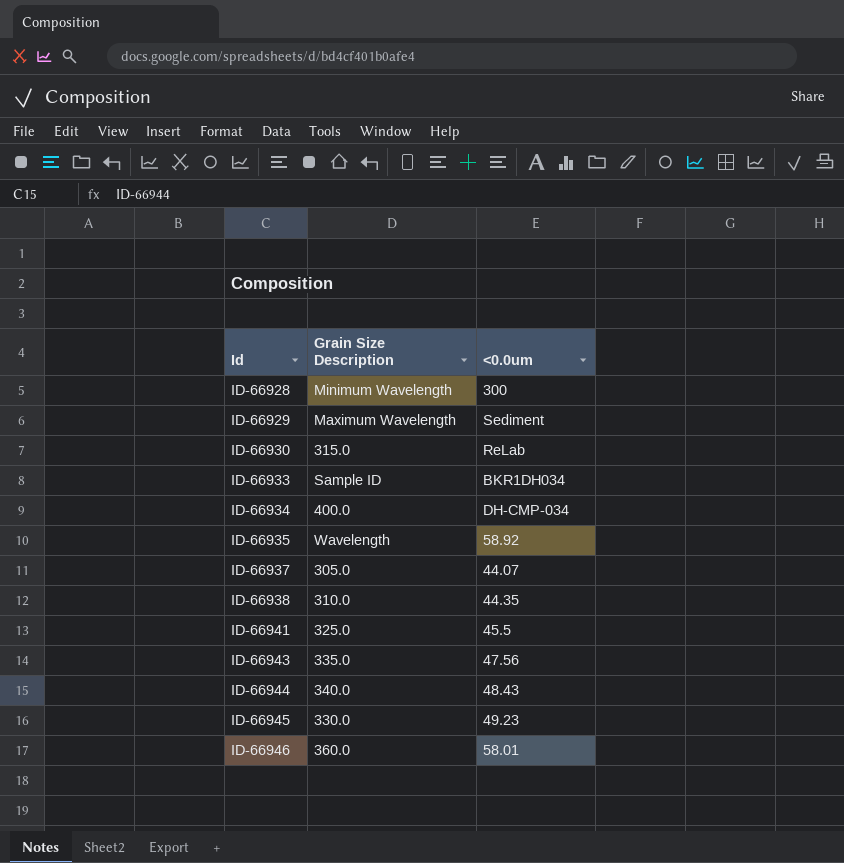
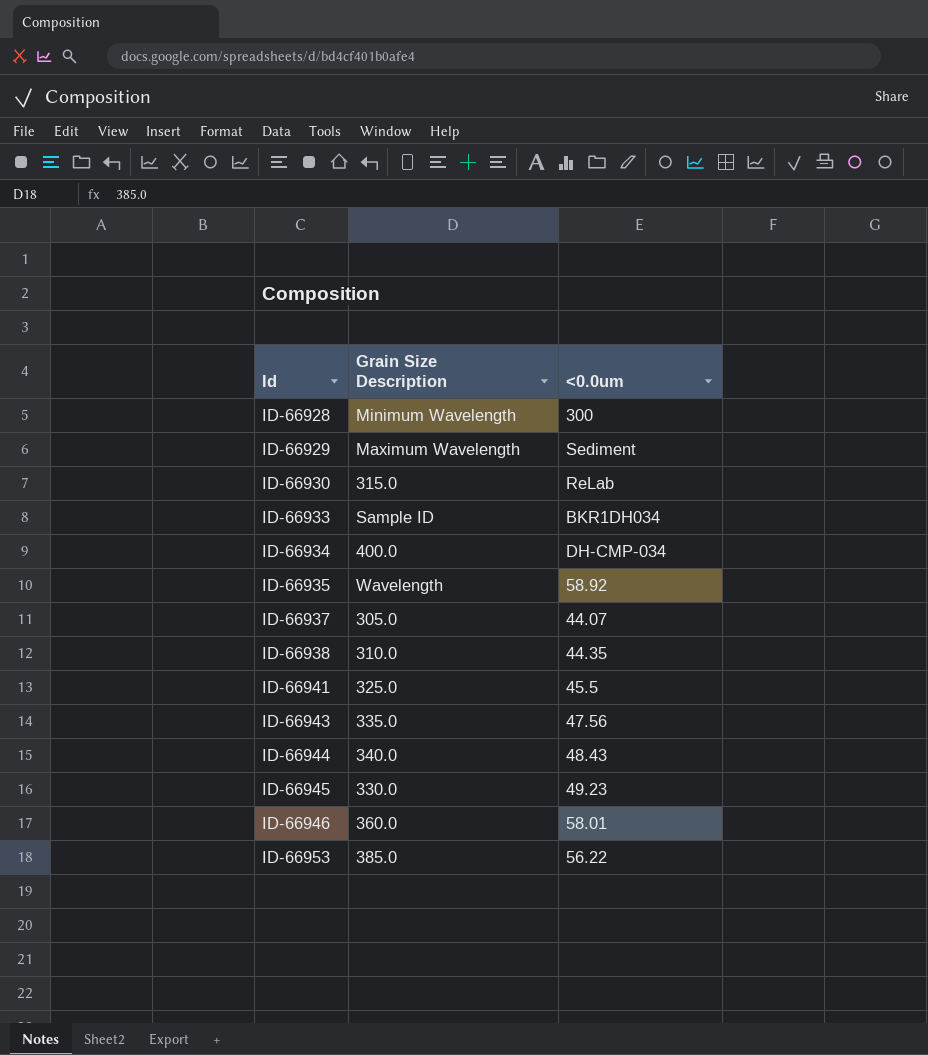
row ID-66953: none -> 385.0 | 56.22

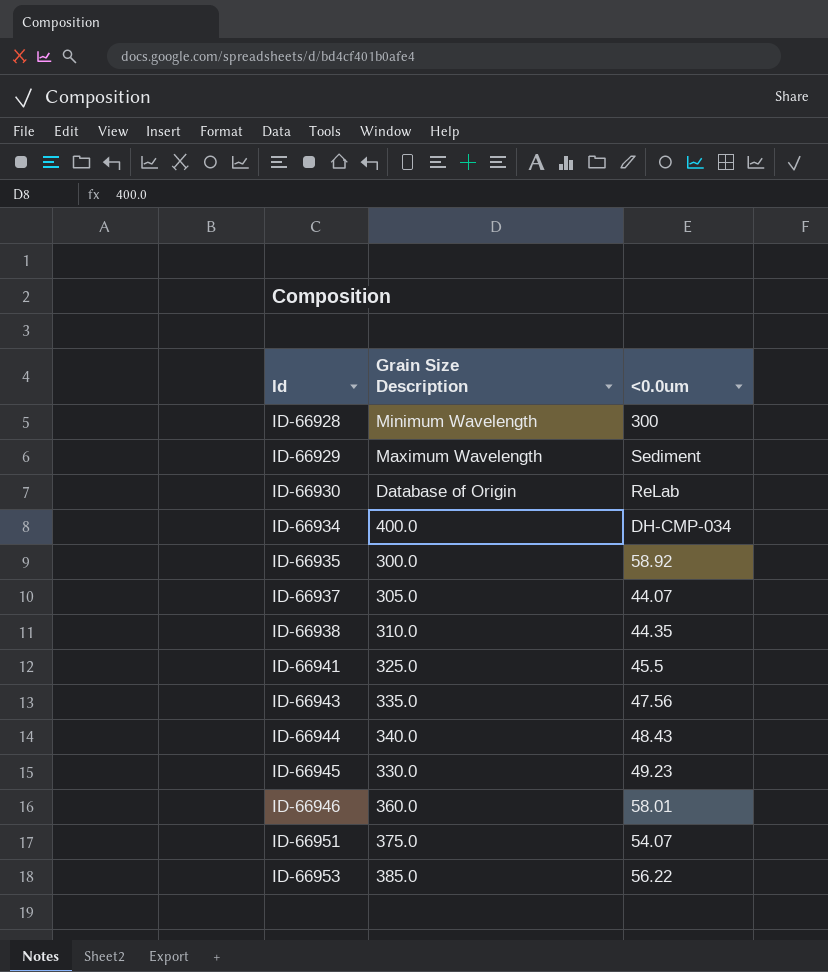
row ID-66933: Sample ID | BKR1DH034 -> none
ID-66930 | Grain Size Description: 315.0 -> Database of Origin
ID-66935 | Grain Size Description: Wavelength -> 300.0
row ID-66951: none -> 375.0 | 54.07

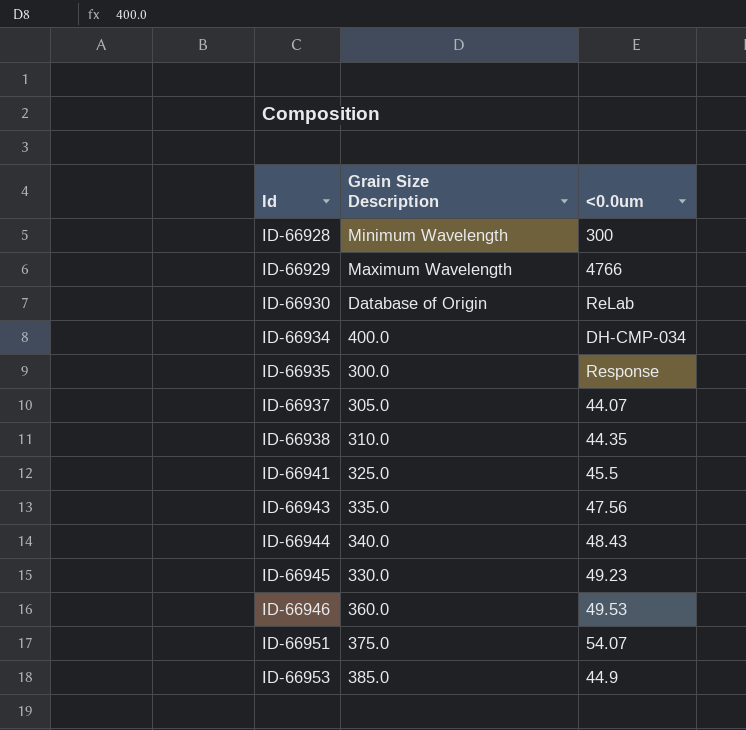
ID-66929 | <0.0um: Sediment -> 4766
ID-66935 | <0.0um: 58.92 -> Response
ID-66946 | <0.0um: 58.01 -> 49.53
ID-66953 | <0.0um: 56.22 -> 44.9

